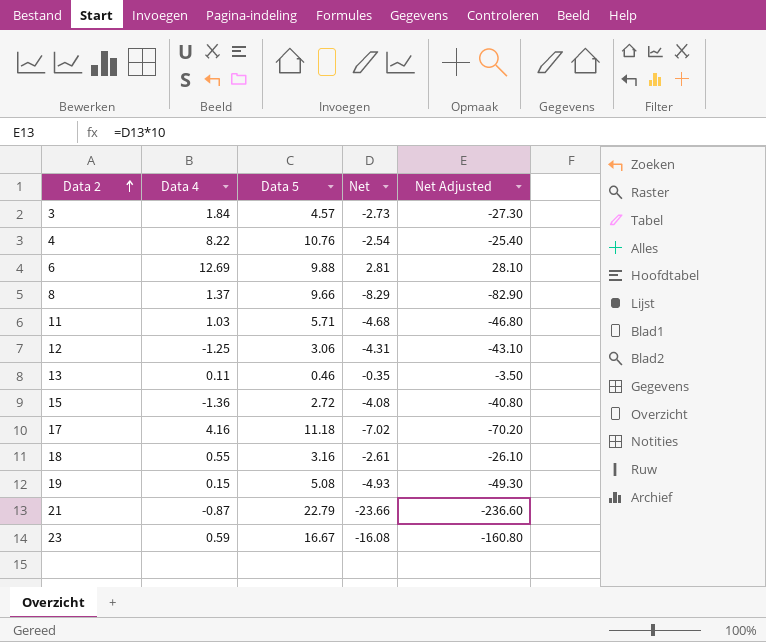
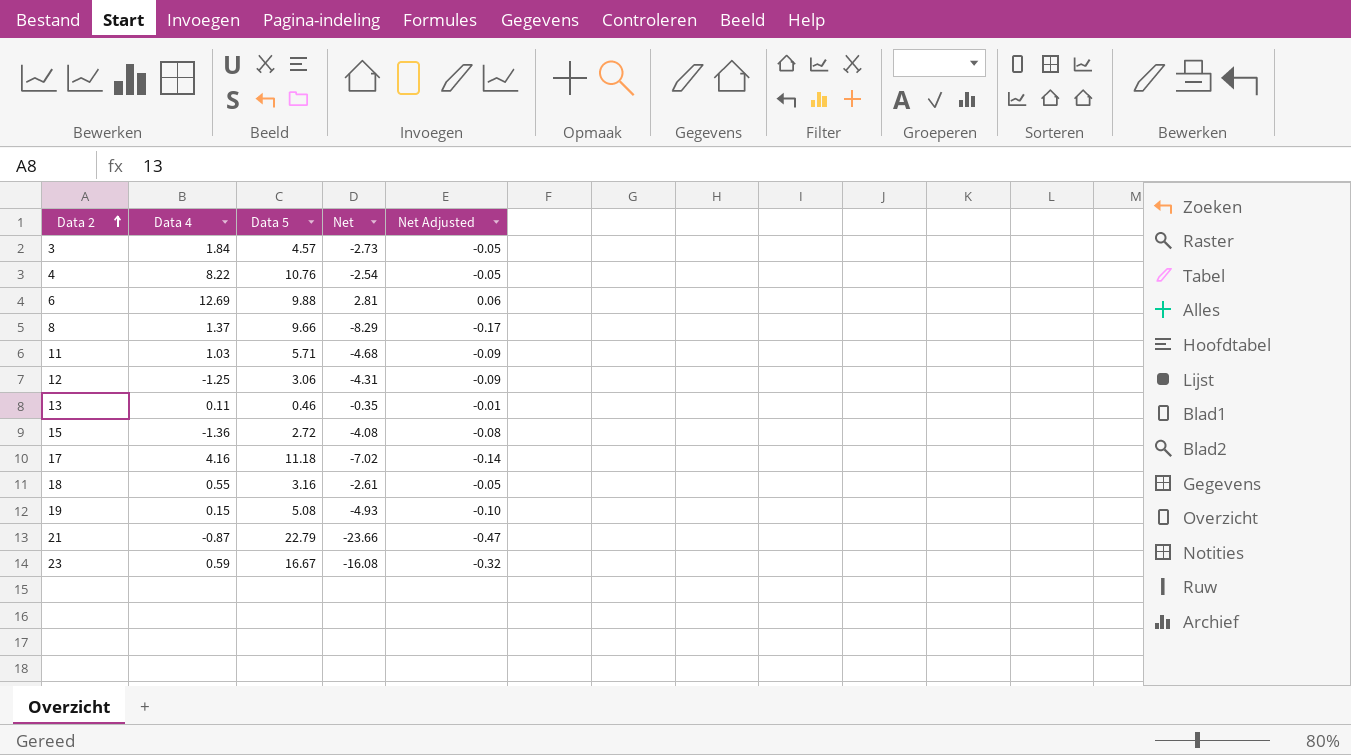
column Net Adjusted | formula: [Net] * 10 -> [Net] * 0.02

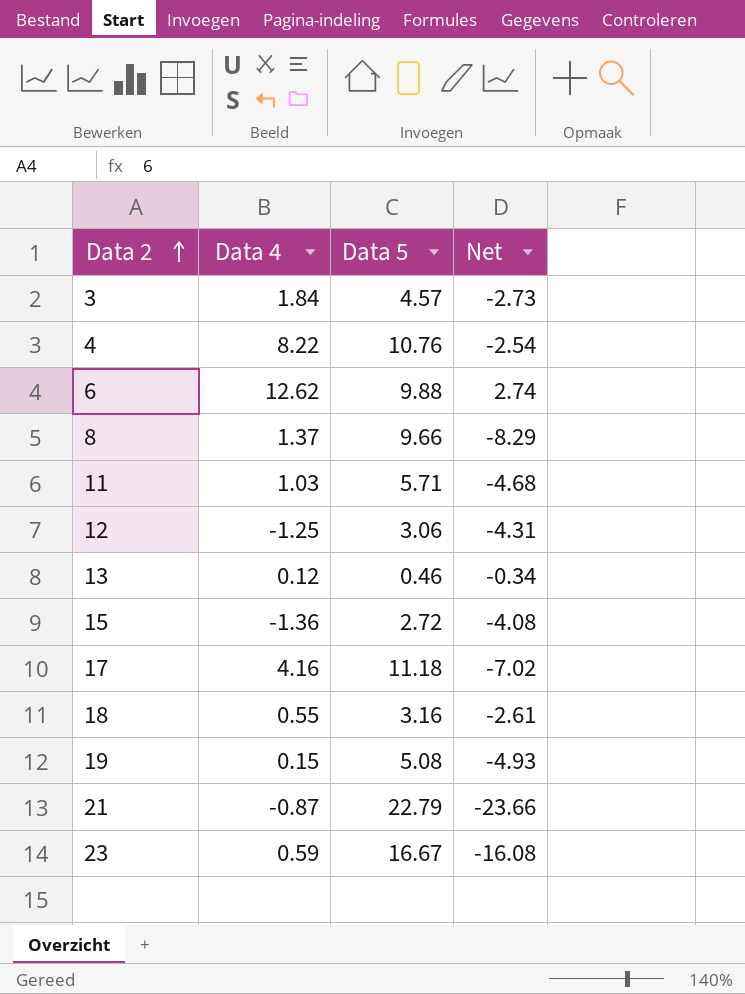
column Net Adjusted | formula: [Net] * 0.02 -> none
6 | Data 4: 12.69 -> 12.62
6 | Net: 2.81 -> 2.74
13 | Data 4: 0.11 -> 0.12
13 | Net: -0.35 -> -0.34

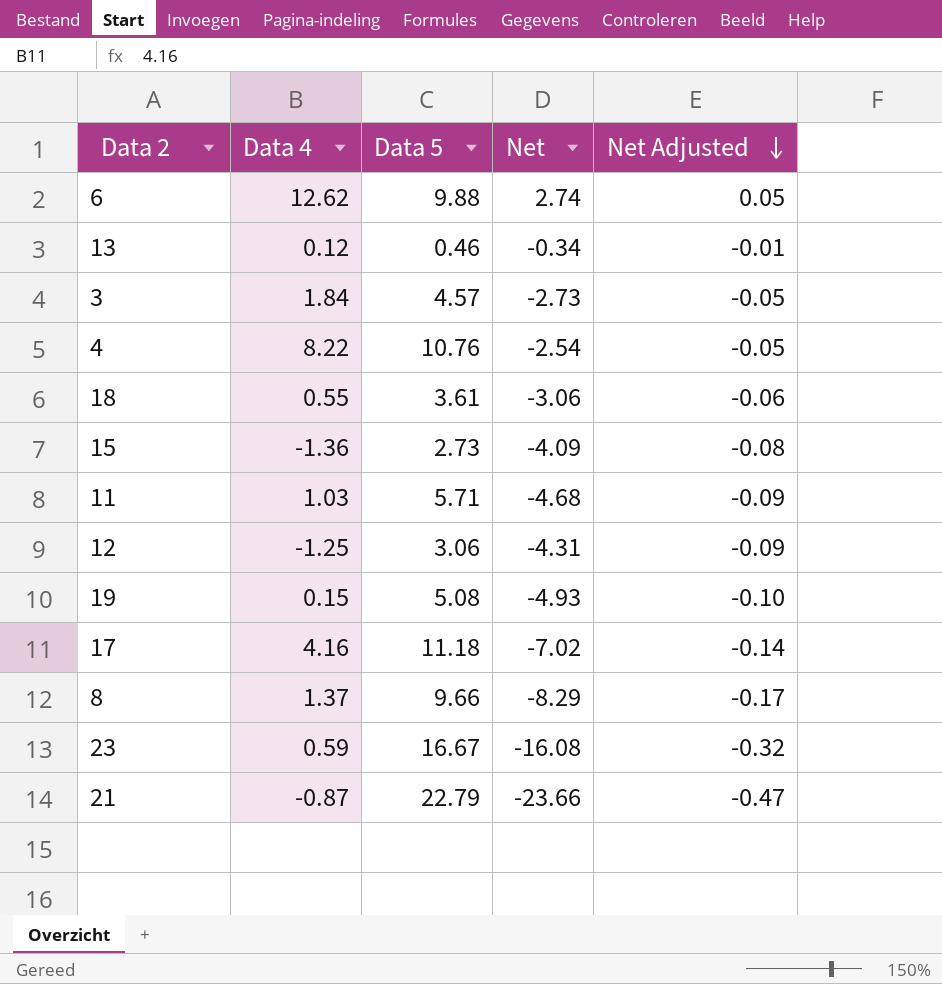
row order: Data 2 ascending -> Net Adjusted descending
column Net Adjusted | formula: none -> [Net] * 0.02
18 | Data 5: 3.16 -> 3.61
18 | Net: -2.61 -> -3.06
15 | Data 5: 2.72 -> 2.73
15 | Net: -4.08 -> -4.09

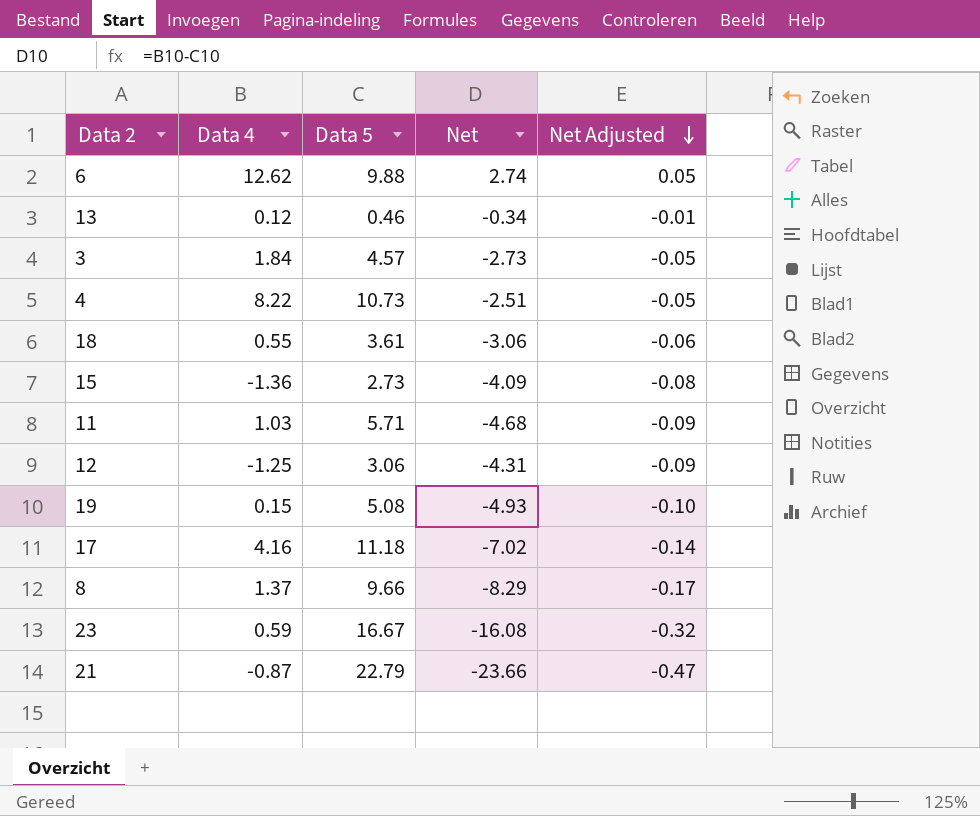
4 | Data 5: 10.76 -> 10.73
4 | Net: -2.54 -> -2.51

